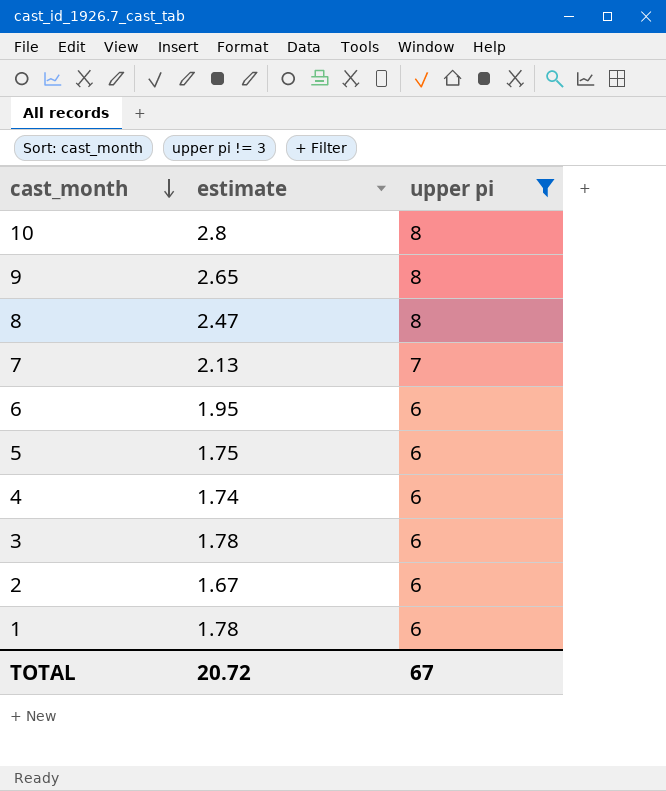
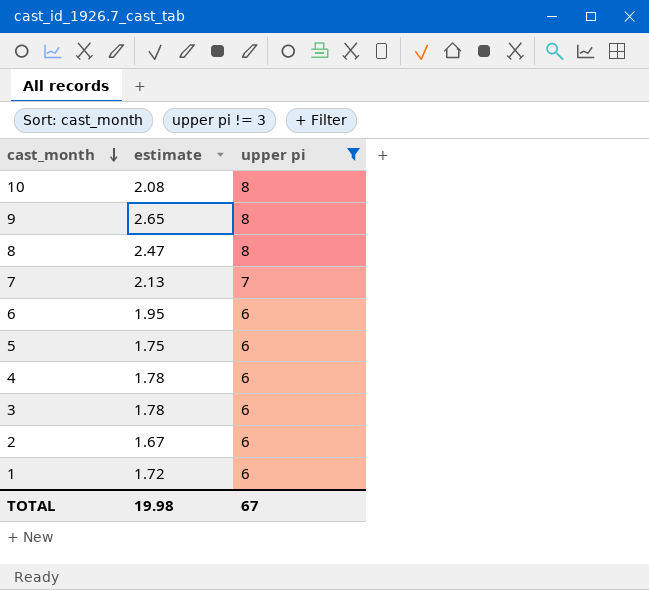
10 | estimate: 2.8 -> 2.08
4 | estimate: 1.74 -> 1.78
1 | estimate: 1.78 -> 1.72
TOTAL | estimate: 20.72 -> 19.98

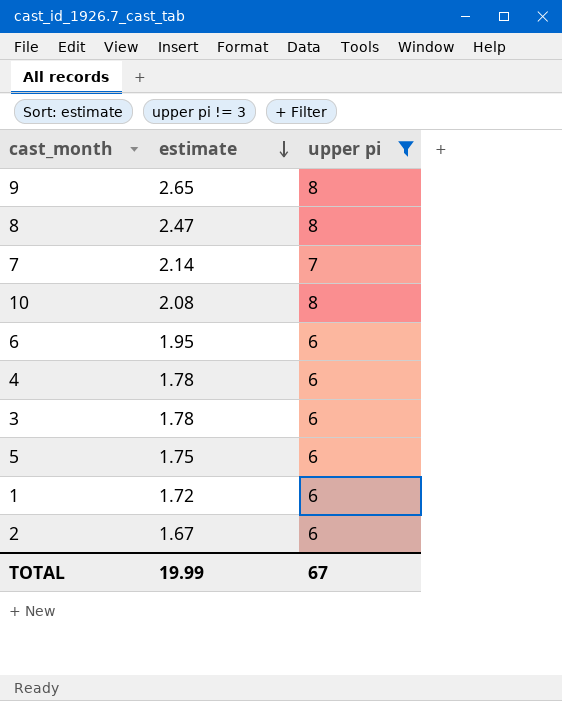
row order: cast_month descending -> estimate descending
7 | estimate: 2.13 -> 2.14
TOTAL | estimate: 19.98 -> 19.99

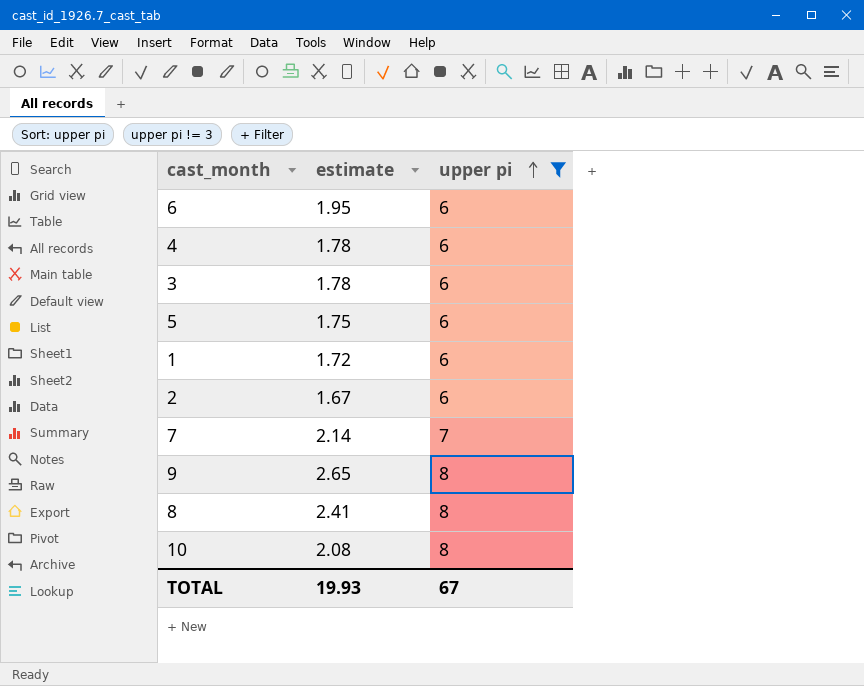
row order: estimate descending -> upper pi ascending
8 | estimate: 2.47 -> 2.41
TOTAL | estimate: 19.99 -> 19.93

